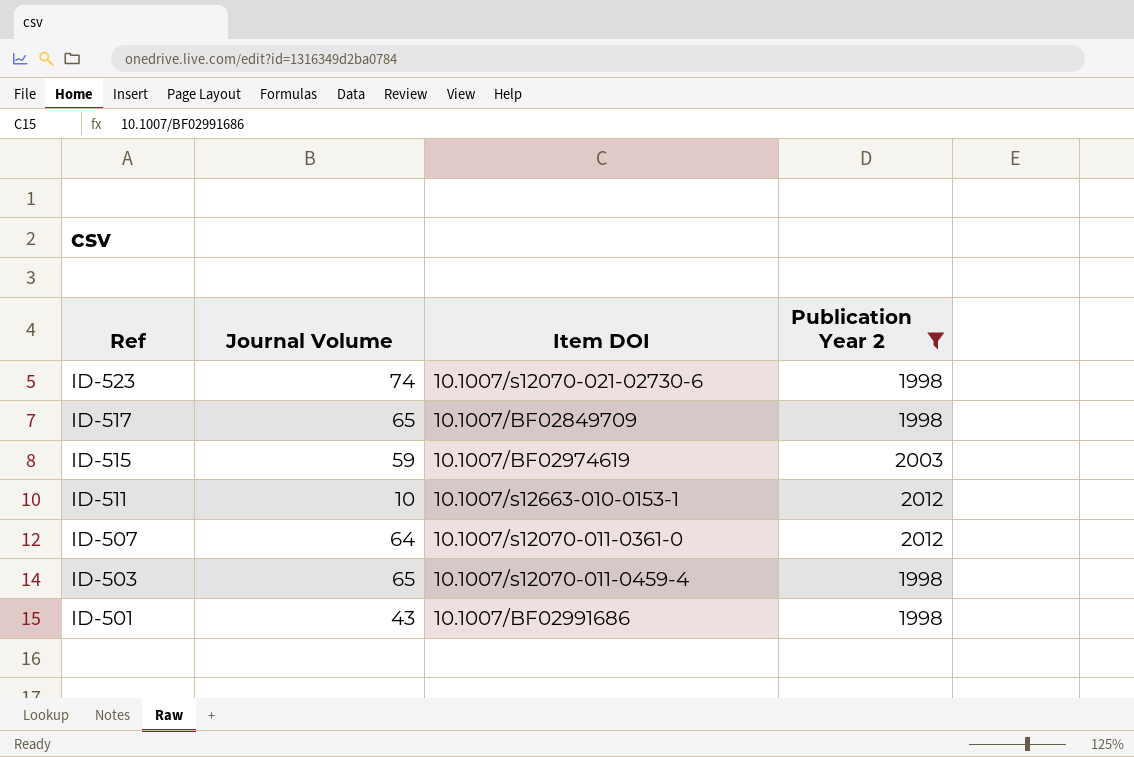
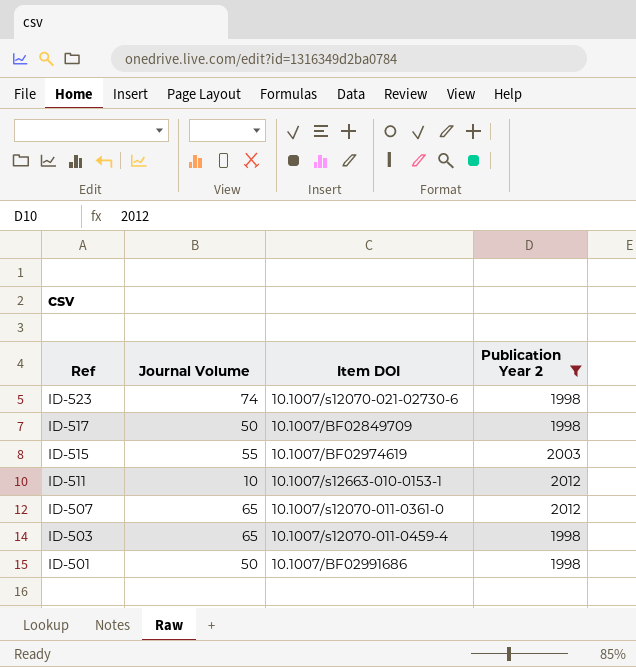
ID-517 | Journal Volume: 65 -> 50
ID-515 | Journal Volume: 59 -> 55
ID-507 | Journal Volume: 64 -> 65
ID-501 | Journal Volume: 43 -> 50

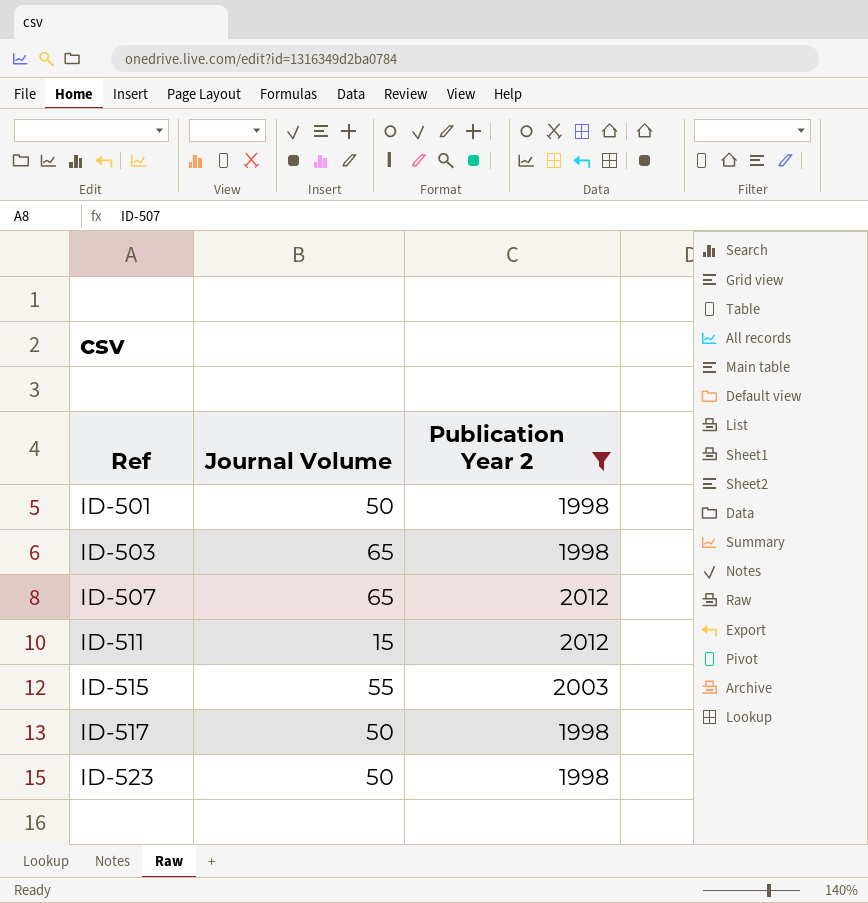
row order: Ref descending -> Ref ascending
column Item DOI | position: 3 -> none
ID-511 | Journal Volume: 10 -> 15
ID-523 | Journal Volume: 74 -> 50

